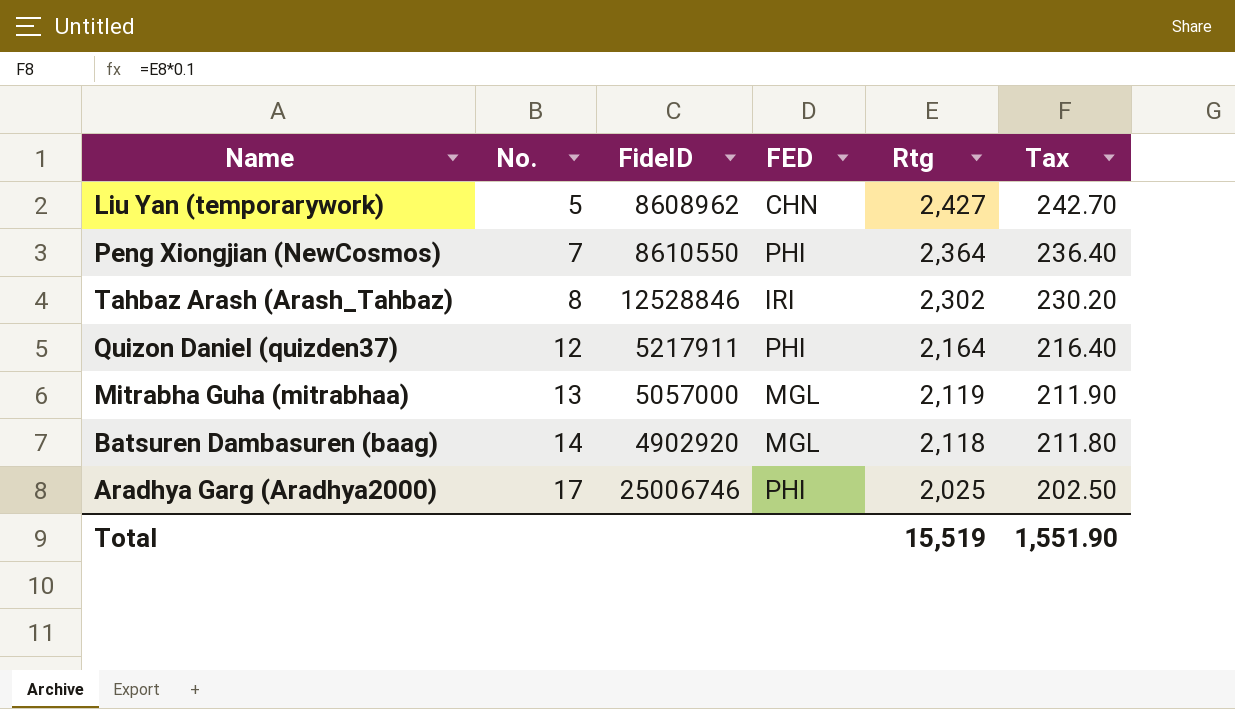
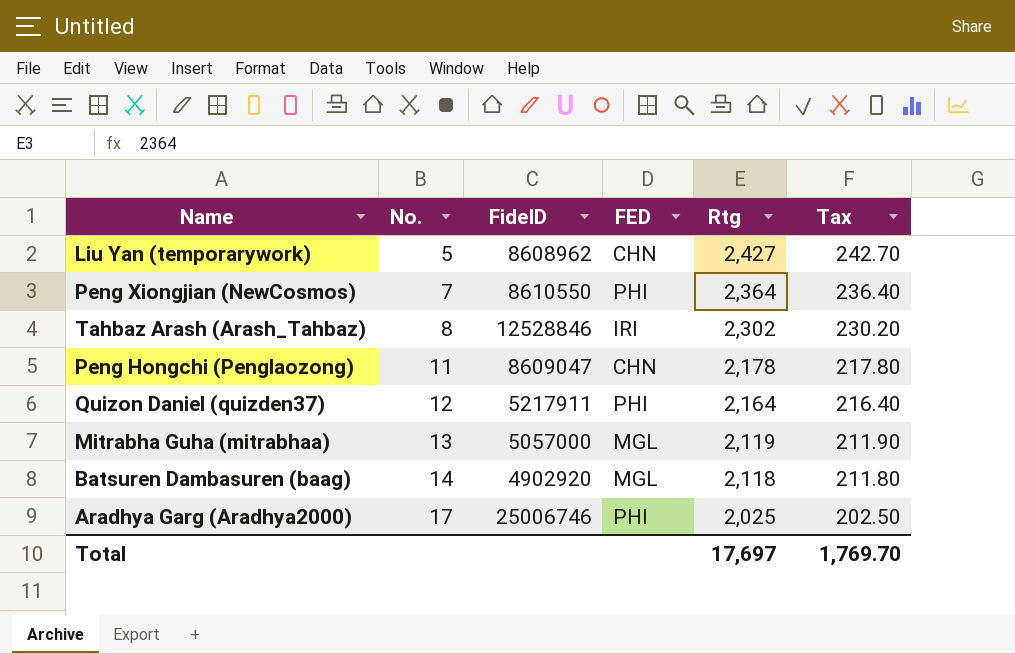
row Peng Hongchi (Penglaozong): none -> 11 | 8609047 | CHN | 2,178 | 217.80
Total | Rtg: 15,519 -> 17,697
Total | Tax: 1,551.90 -> 1,769.70

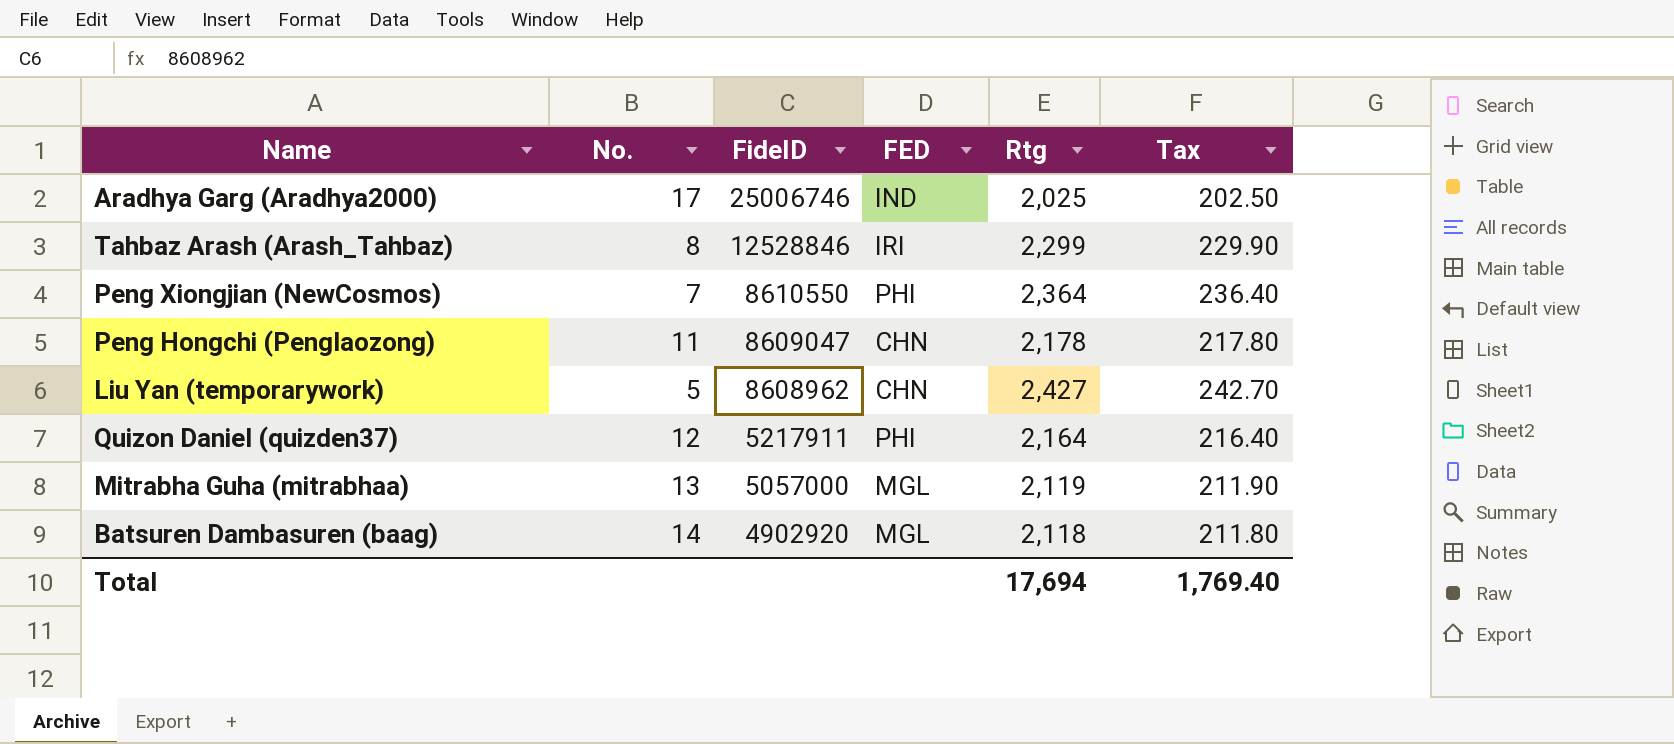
row order: No. ascending -> FideID descending
Aradhya Garg (Aradhya2000) | FED: PHI -> IND
Tahbaz Arash (Arash_Tahbaz) | Rtg: 2,302 -> 2,299
Tahbaz Arash (Arash_Tahbaz) | Tax: 230.20 -> 229.90
Total | Rtg: 17,697 -> 17,694
Total | Tax: 1,769.70 -> 1,769.40

